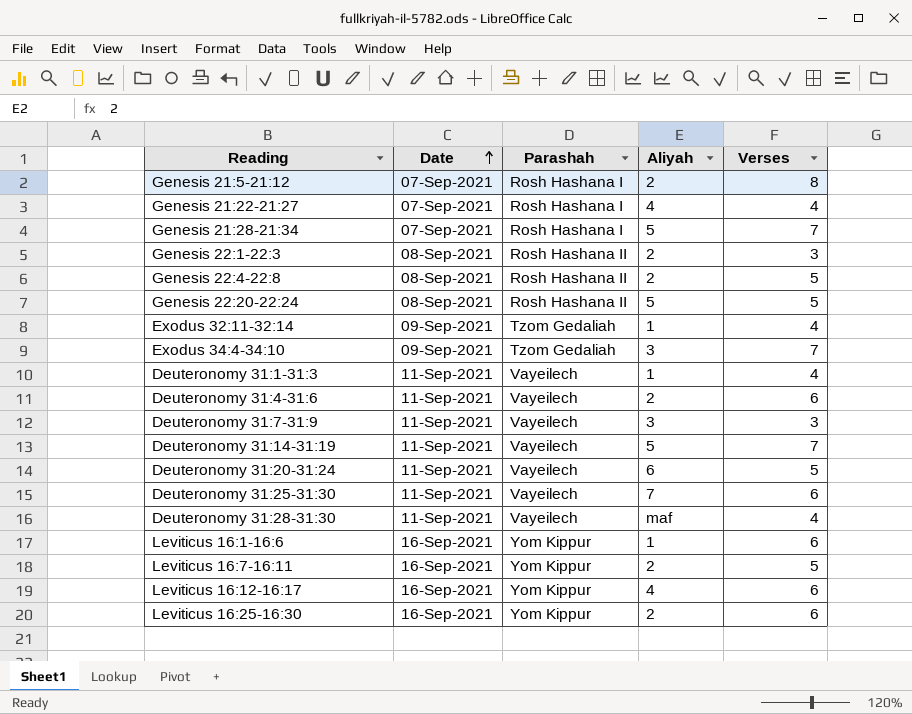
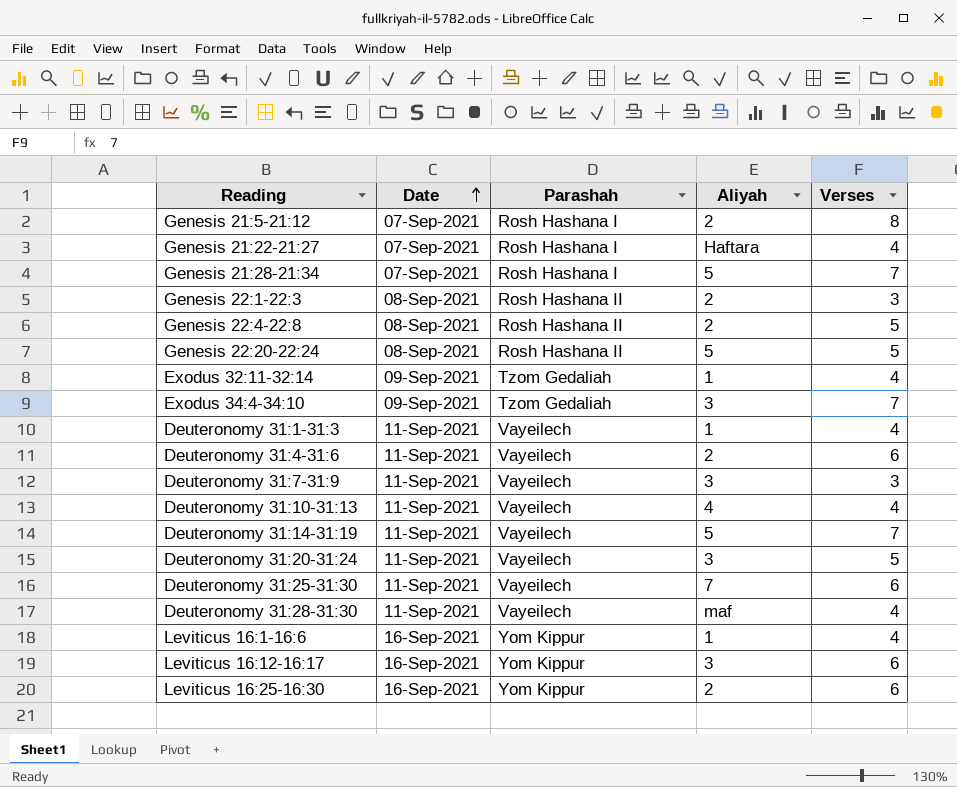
row Leviticus 16:7-16:11: 16-Sep-2021 | Yom Kippur | 2 | 5 -> none
Genesis 21:22-21:27 | Aliyah: 4 -> Haftara
row Deuteronomy 31:10-31:13: none -> 11-Sep-2021 | Vayeilech | 4 | 4
Deuteronomy 31:20-31:24 | Aliyah: 6 -> 3
Leviticus 16:1-16:6 | Verses: 6 -> 4
Leviticus 16:12-16:17 | Aliyah: 4 -> 3

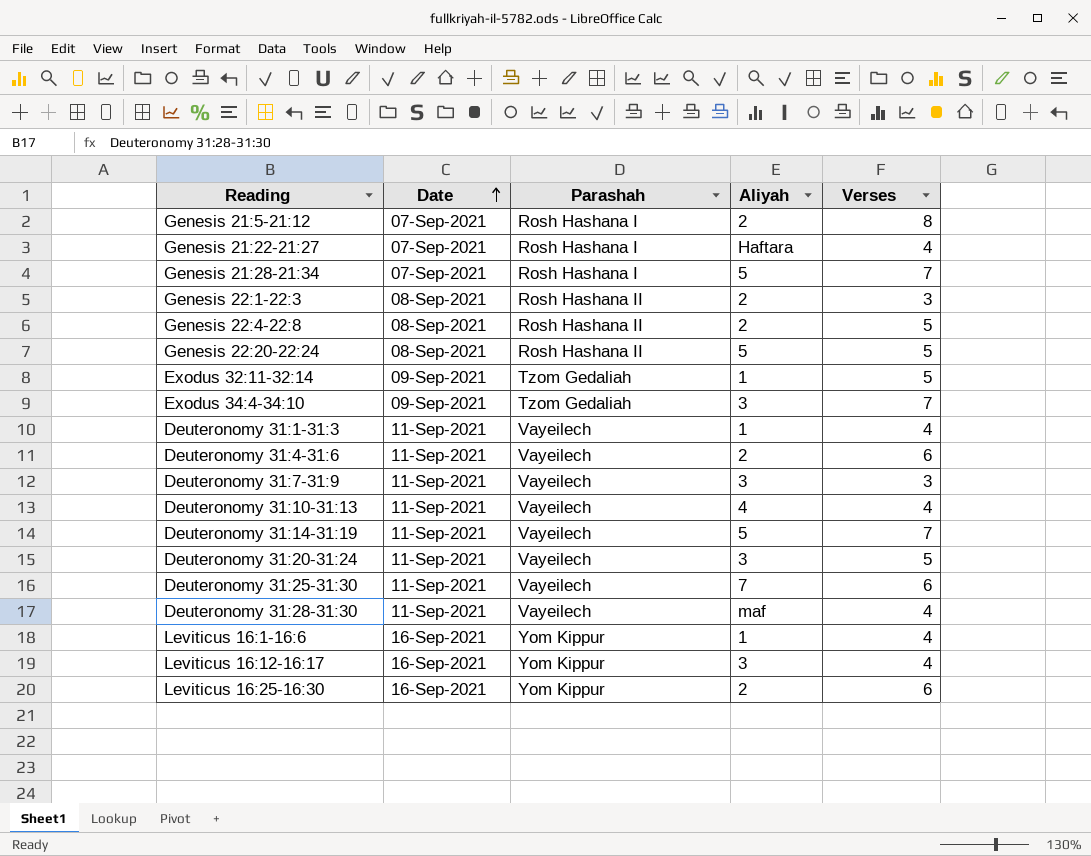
Exodus 32:11-32:14 | Verses: 4 -> 5
Leviticus 16:12-16:17 | Verses: 6 -> 4

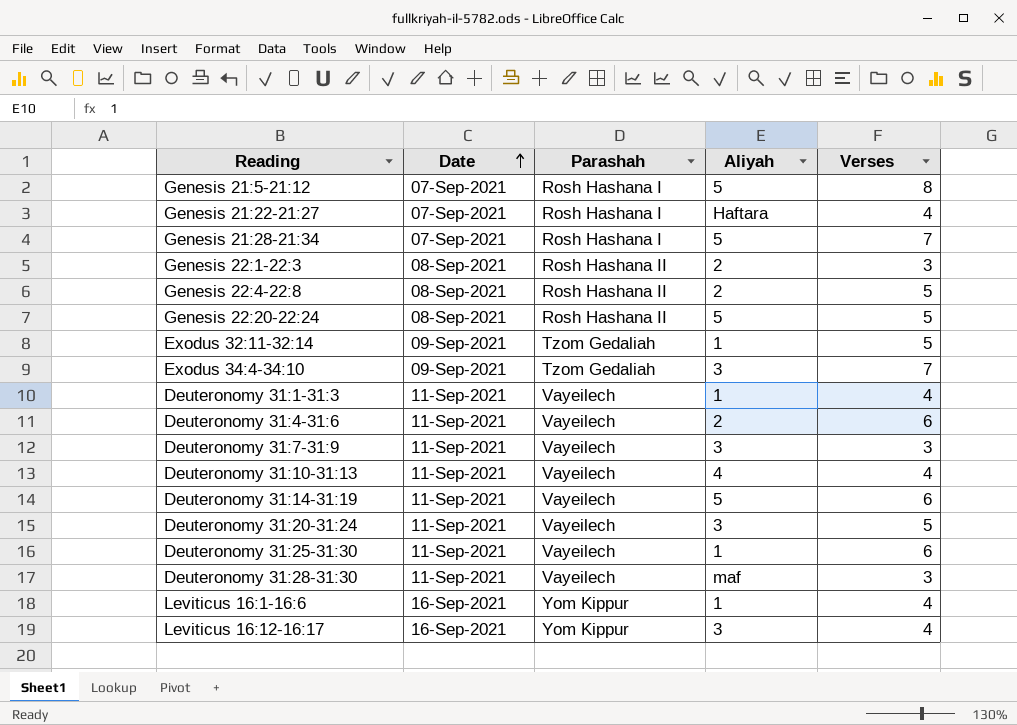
row Leviticus 16:25-16:30: 16-Sep-2021 | Yom Kippur | 2 | 6 -> none
Genesis 21:5-21:12 | Aliyah: 2 -> 5
Deuteronomy 31:14-31:19 | Verses: 7 -> 6
Deuteronomy 31:25-31:30 | Aliyah: 7 -> 1
Deuteronomy 31:28-31:30 | Verses: 4 -> 3

